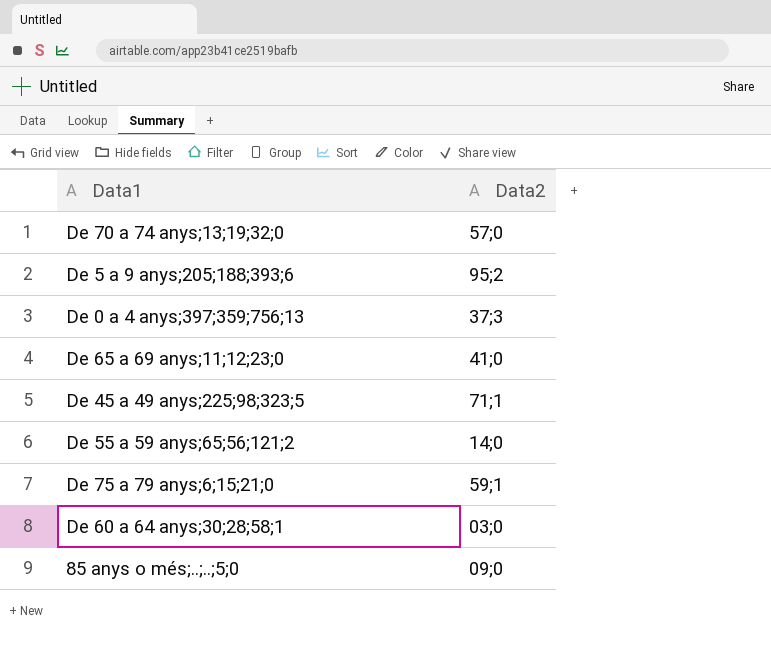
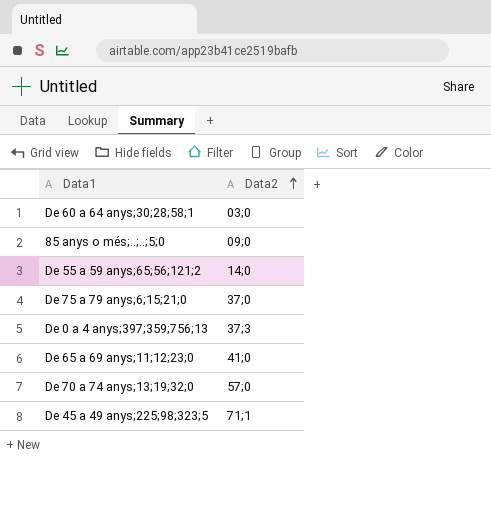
row order: none -> Data2 ascending
row De 5 a 9 anys;205;188;393;6: 95;2 -> none
De 75 a 79 anys;6;15;21;0 | Data2: 59;1 -> 37;0

